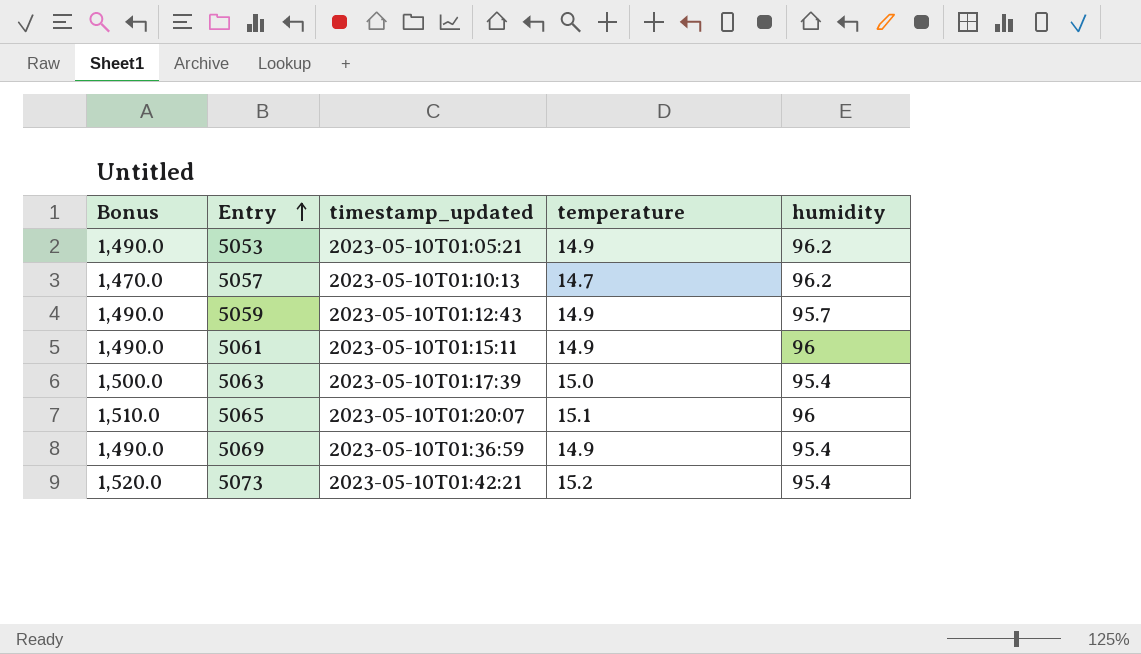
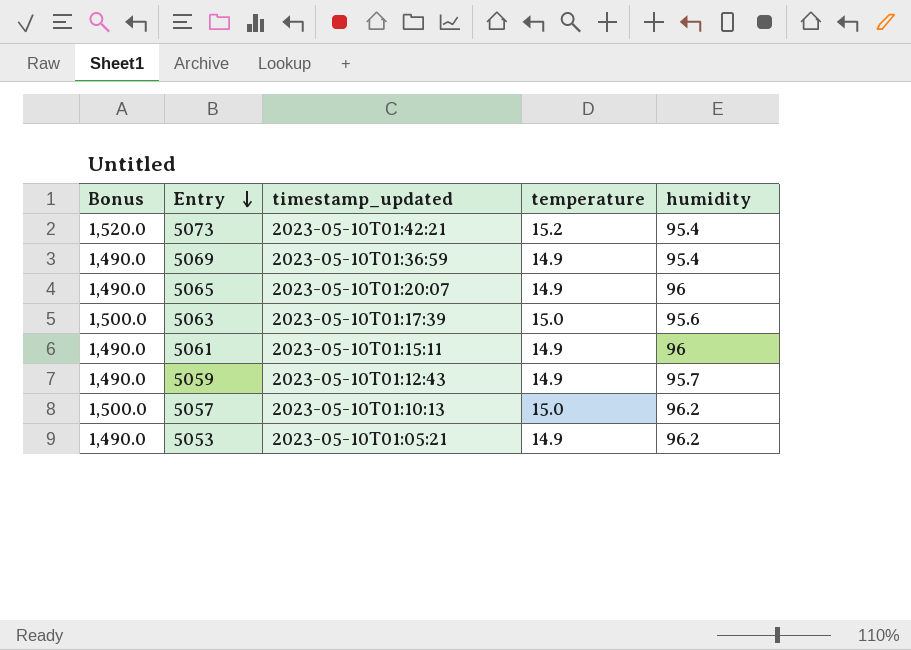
row order: Entry ascending -> Entry descending
5065 | Bonus: 1,510.0 -> 1,490.0
5065 | temperature: 15.1 -> 14.9
5063 | humidity: 95.4 -> 95.6
5057 | Bonus: 1,470.0 -> 1,500.0
5057 | temperature: 14.7 -> 15.0

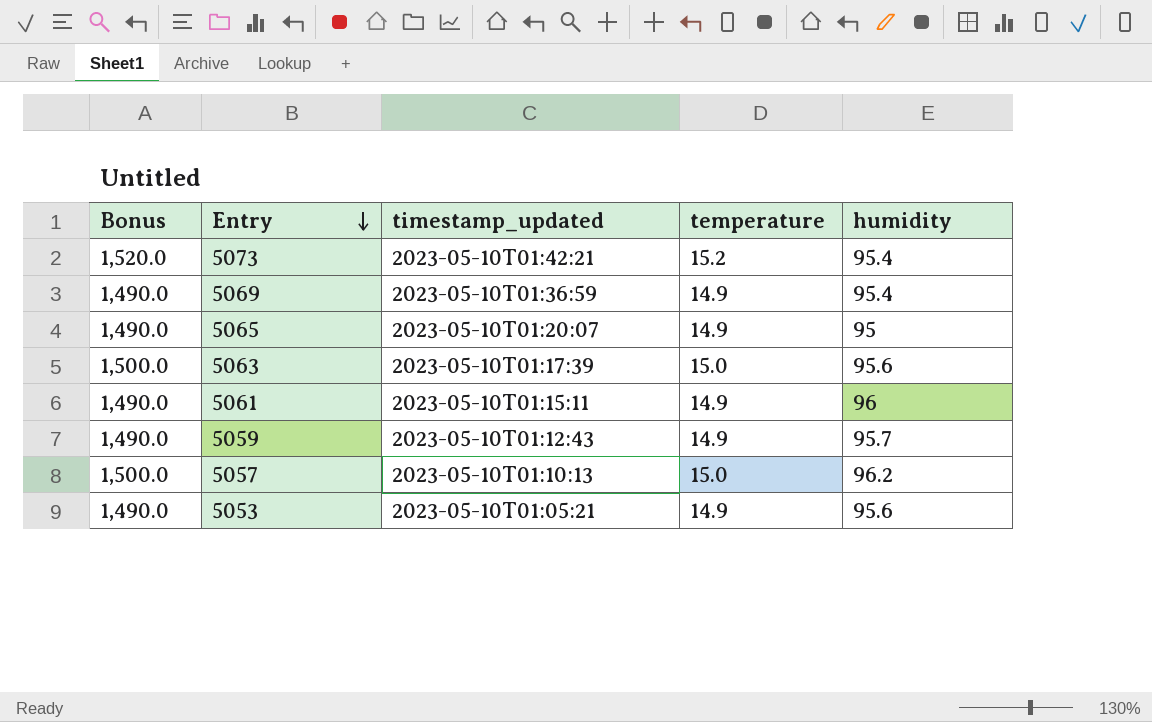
5065 | humidity: 96 -> 95
5053 | humidity: 96.2 -> 95.6

